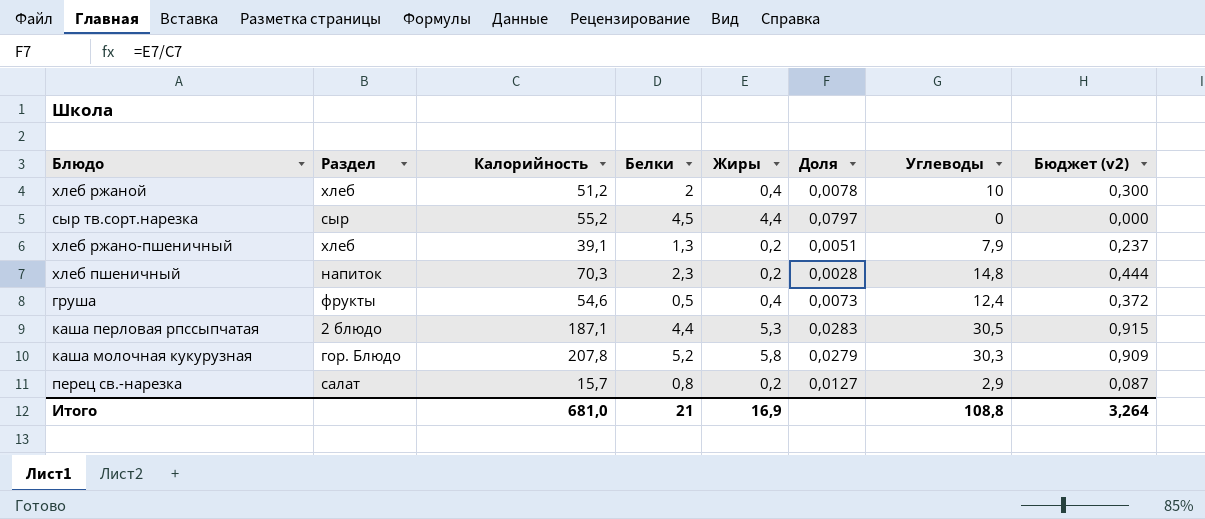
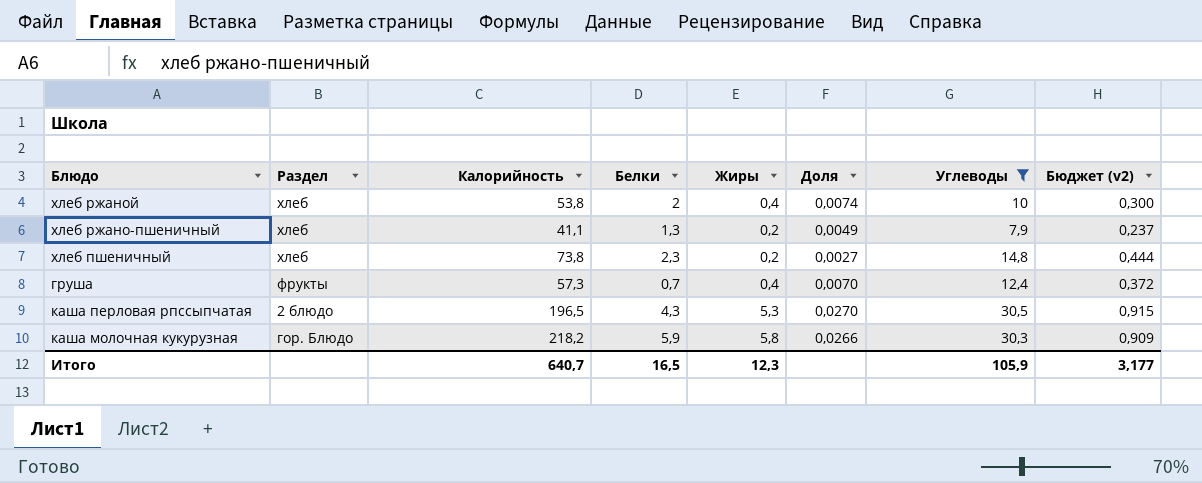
filter: none -> Углеводы >= 7,9
хлеб ржаной | Калорийность: 51,2 -> 53,8
хлеб ржаной | Доля: 0,0078 -> 0,0074
хлеб ржано-пшеничный | Калорийность: 39,1 -> 41,1
хлеб ржано-пшеничный | Доля: 0,0051 -> 0,0049
хлеб пшеничный | Раздел: напиток -> хлеб
хлеб пшеничный | Калорийность: 70,3 -> 73,8
хлеб пшеничный | Доля: 0,0028 -> 0,0027
груша | Калорийность: 54,6 -> 57,3
груша | Белки: 0,5 -> 0,7
груша | Доля: 0,0073 -> 0,0070
каша перловая рпссыпчатая | Калорийность: 187,1 -> 196,5
каша перловая рпссыпчатая | Белки: 4,4 -> 4,3
каша перловая рпссыпчатая | Доля: 0,0283 -> 0,0270
каша молочная кукурузная | Калорийность: 207,8 -> 218,2
каша молочная кукурузная | Белки: 5,2 -> 5,9
каша молочная кукурузная | Доля: 0,0279 -> 0,0266
Итого | Калорийность: 681,0 -> 640,7
Итого | Белки: 21 -> 16,5
Итого | Жиры: 16,9 -> 12,3
Итого | Углеводы: 108,8 -> 105,9
Итого | Бюджет (v2): 3,264 -> 3,177

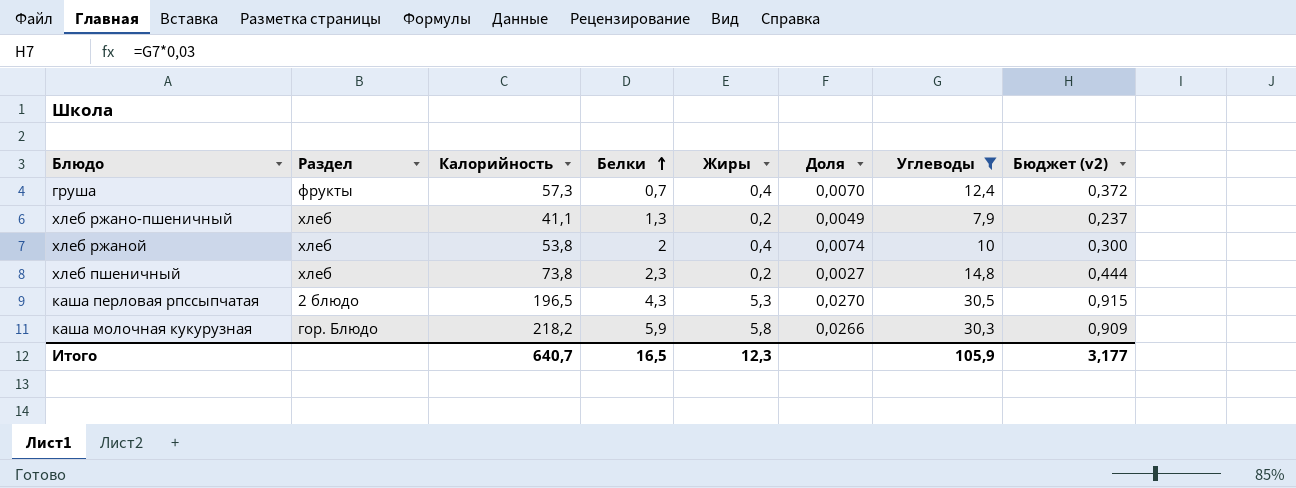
row order: none -> Белки ascending

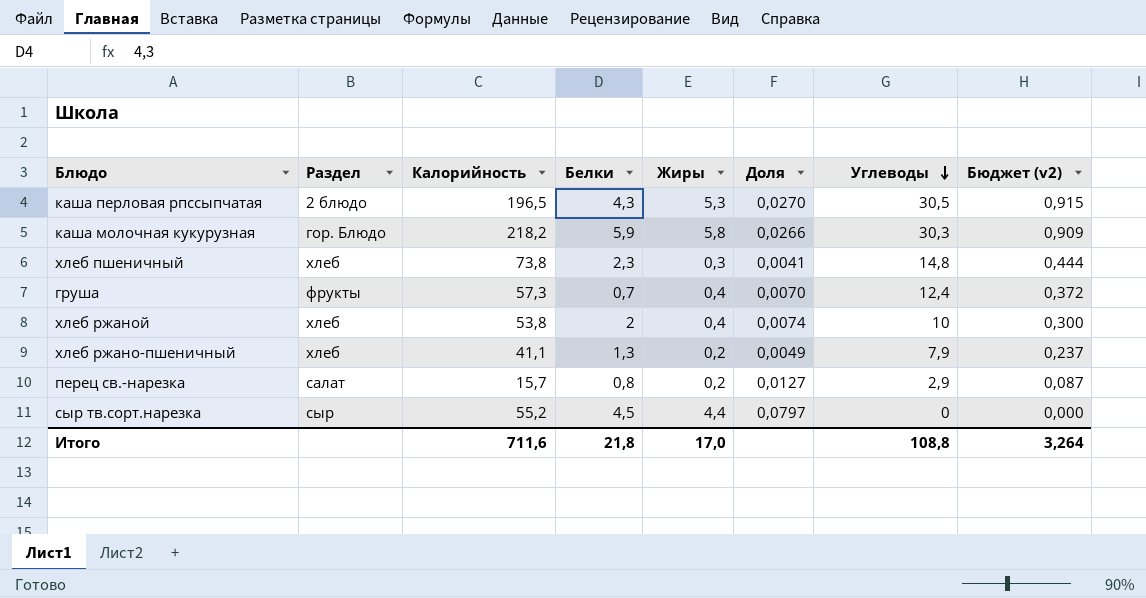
filter: Углеводы >= 7,9 -> none
row order: Белки ascending -> Углеводы descending
хлеб пшеничный | Жиры: 0,2 -> 0,3
хлеб пшеничный | Доля: 0,0027 -> 0,0041
Итого | Калорийность: 640,7 -> 711,6
Итого | Белки: 16,5 -> 21,8
Итого | Жиры: 12,3 -> 17,0
Итого | Углеводы: 105,9 -> 108,8
Итого | Бюджет (v2): 3,177 -> 3,264

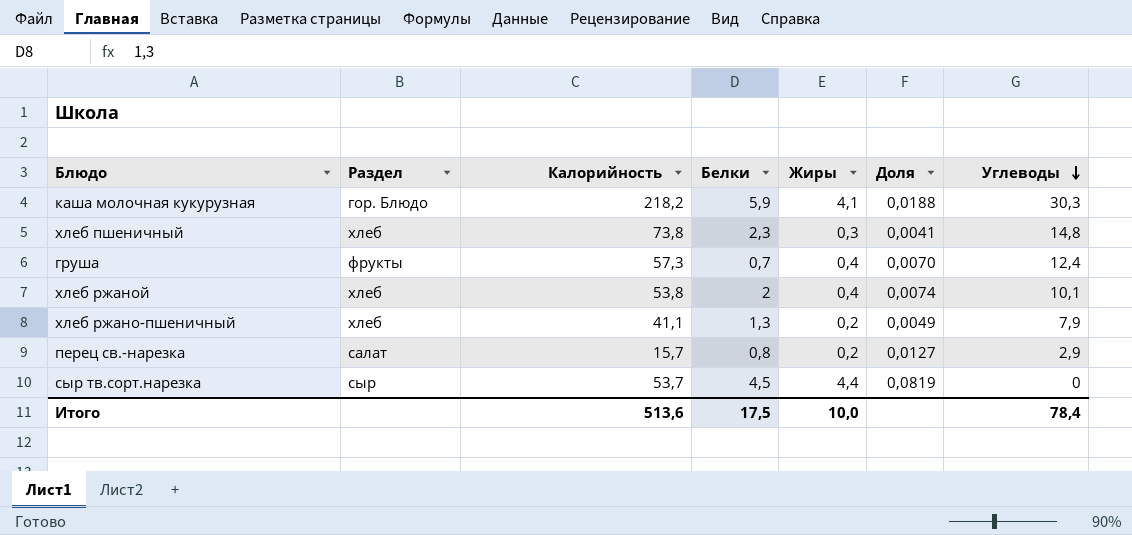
column Бюджет (v2) | formula: [Углеводы] * 0,03 -> none
row каша перловая рпссыпчатая: 2 блюдо | 196,5 | 4,3 | 5,3 | 0,0270 | 30,5 | 0,915 -> none
каша молочная кукурузная | Жиры: 5,8 -> 4,1
каша молочная кукурузная | Доля: 0,0266 -> 0,0188
хлеб ржаной | Углеводы: 10 -> 10,1
сыр тв.сорт.нарезка | Калорийность: 55,2 -> 53,7
сыр тв.сорт.нарезка | Доля: 0,0797 -> 0,0819
Итого | Калорийность: 711,6 -> 513,6
Итого | Белки: 21,8 -> 17,5
Итого | Жиры: 17,0 -> 10,0
Итого | Углеводы: 108,8 -> 78,4

